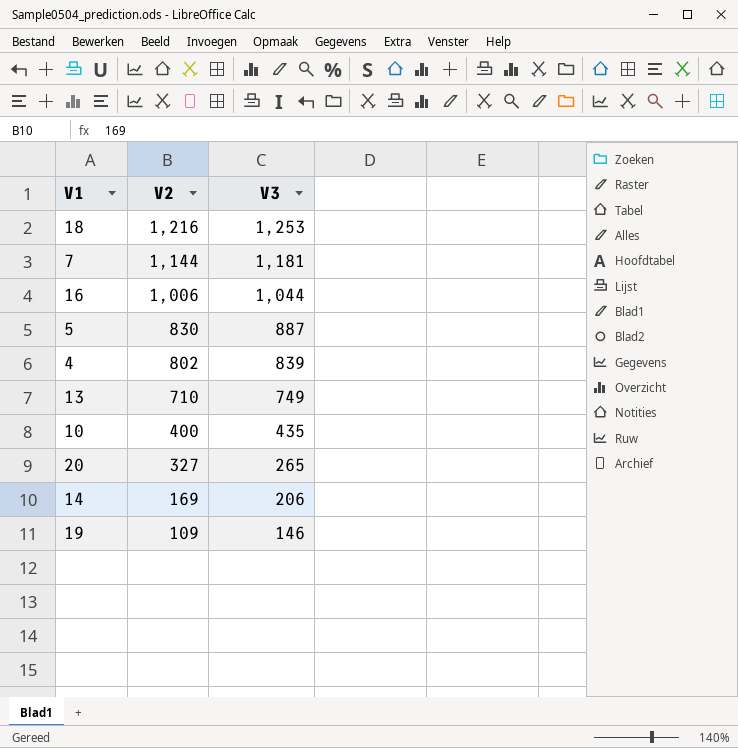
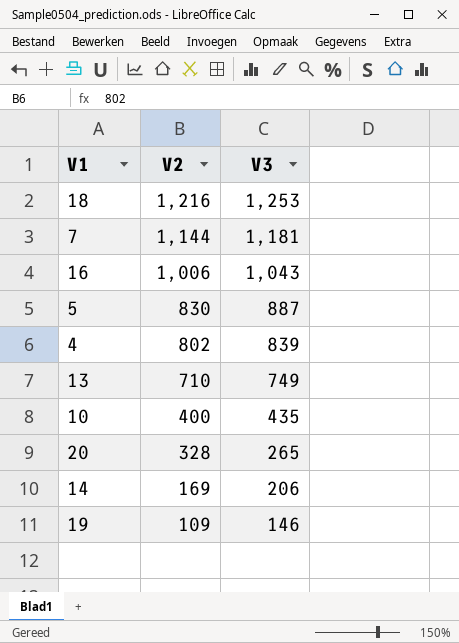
16 | V3: 1,044 -> 1,043
20 | V2: 327 -> 328

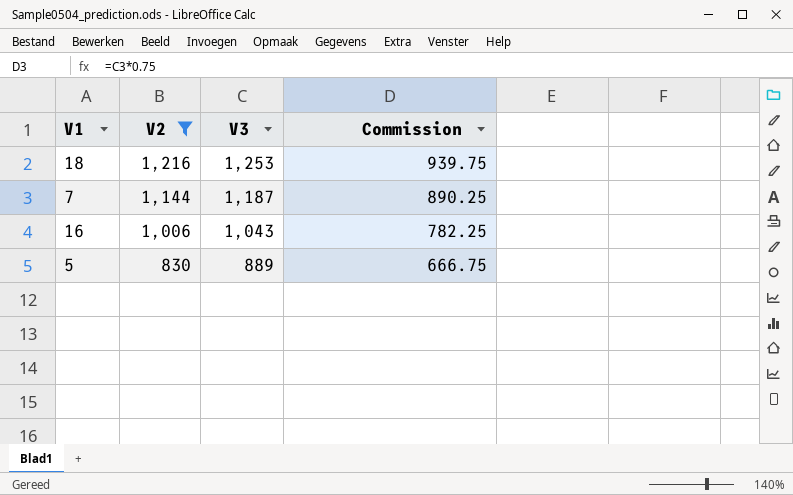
filter: none -> V2 >= 830
column Commission | formula: none -> [V3] * 0.75
7 | V3: 1,181 -> 1,187
5 | V3: 887 -> 889

